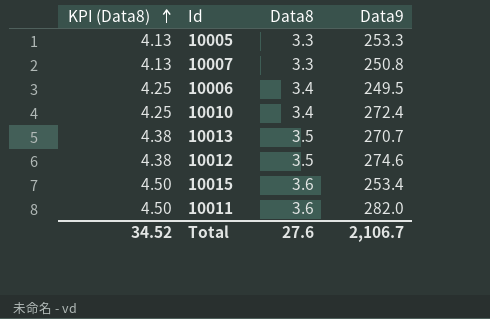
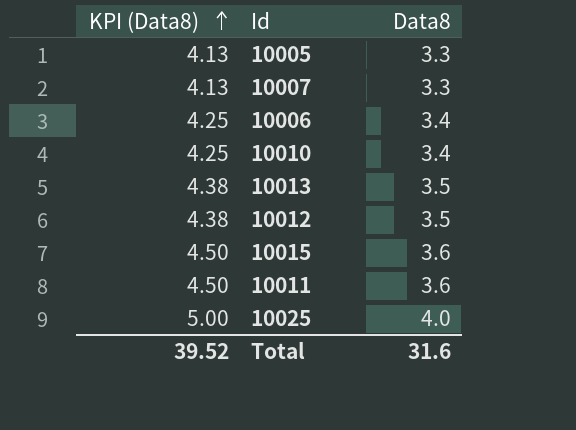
column Data9 | position: 4 -> none
row 10025: none -> 5.00 | 4.0
Total | KPI (Data8): 34.52 -> 39.52
Total | Data8: 27.6 -> 31.6

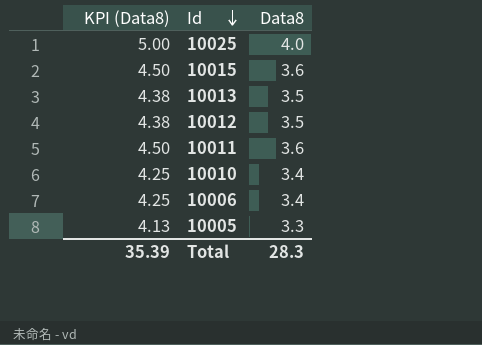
row order: KPI (Data8) ascending -> Id descending
row 10007: 4.13 | 3.3 -> none
Total | KPI (Data8): 39.52 -> 35.39
Total | Data8: 31.6 -> 28.3

